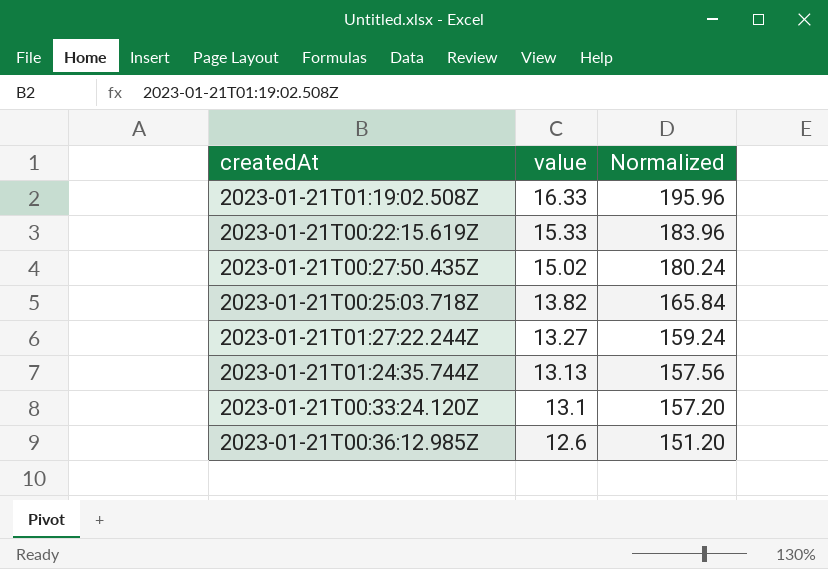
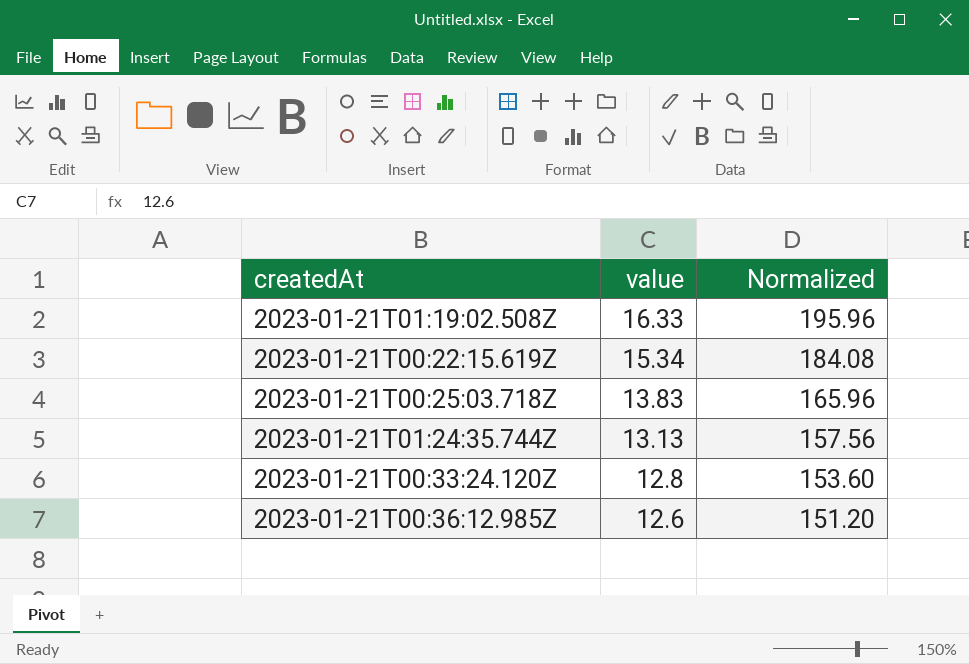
row 2023-01-21T00:27:50.435Z: 15.02 | 180.24 -> none
row 2023-01-21T01:27:22.244Z: 13.27 | 159.24 -> none
2023-01-21T00:22:15.619Z | value: 15.33 -> 15.34
2023-01-21T00:22:15.619Z | Normalized: 183.96 -> 184.08
2023-01-21T00:25:03.718Z | value: 13.82 -> 13.83
2023-01-21T00:25:03.718Z | Normalized: 165.84 -> 165.96
2023-01-21T00:33:24.120Z | value: 13.1 -> 12.8
2023-01-21T00:33:24.120Z | Normalized: 157.20 -> 153.60

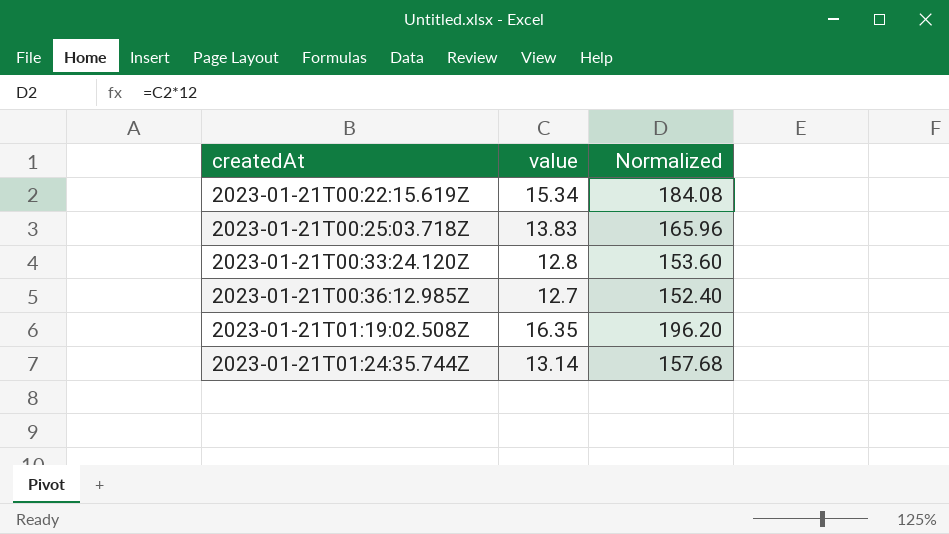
row order: value descending -> createdAt ascending
2023-01-21T00:36:12.985Z | value: 12.6 -> 12.7
2023-01-21T00:36:12.985Z | Normalized: 151.20 -> 152.40
2023-01-21T01:19:02.508Z | value: 16.33 -> 16.35
2023-01-21T01:19:02.508Z | Normalized: 195.96 -> 196.20
2023-01-21T01:24:35.744Z | value: 13.13 -> 13.14
2023-01-21T01:24:35.744Z | Normalized: 157.56 -> 157.68

